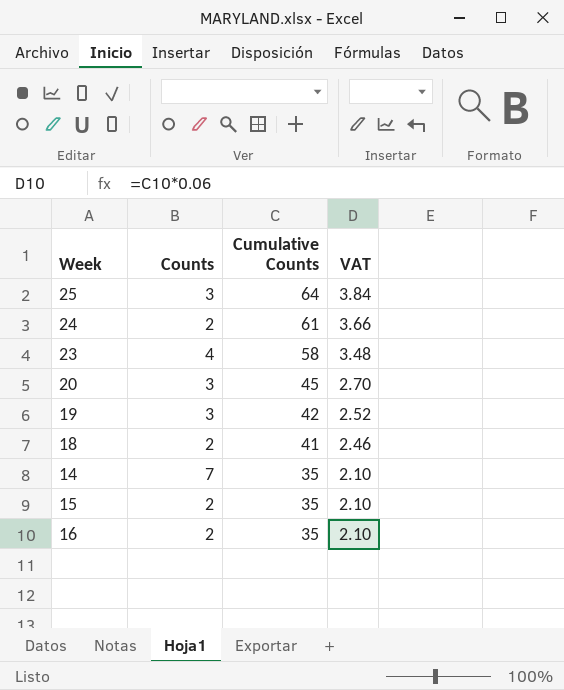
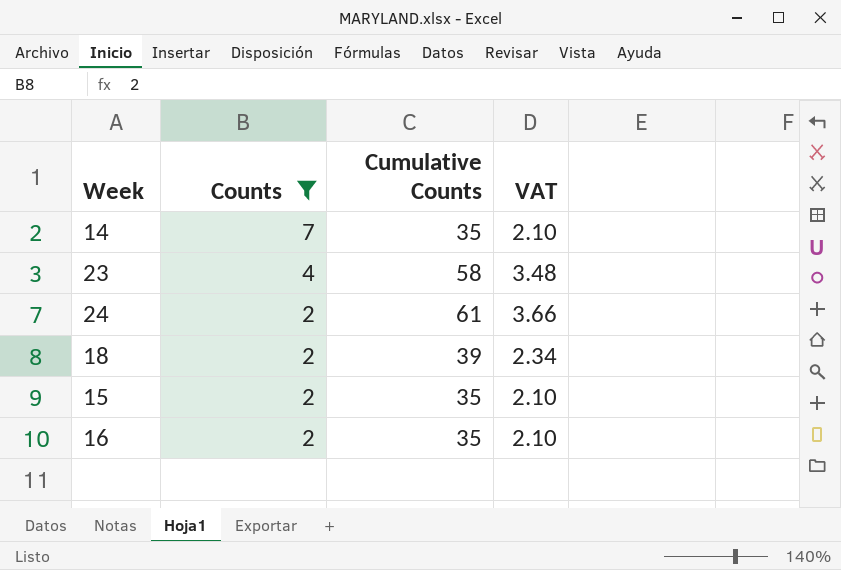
filter: none -> Counts != 3
row order: Cumulative Counts descending -> Counts descending
18 | Cumulative Counts: 41 -> 39
18 | VAT: 2.46 -> 2.34

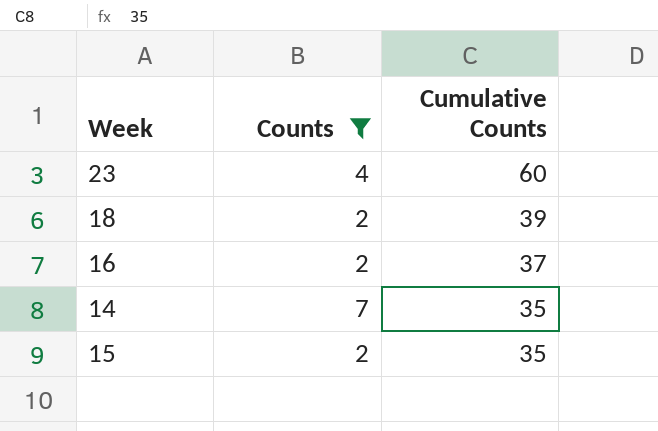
row order: Counts descending -> Cumulative Counts descending
column VAT | formula: [Cumulative Counts] * 0.06 -> none
row 24: 2 | 61 | 3.66 -> none
23 | Cumulative Counts: 58 -> 60
16 | Cumulative Counts: 35 -> 37

